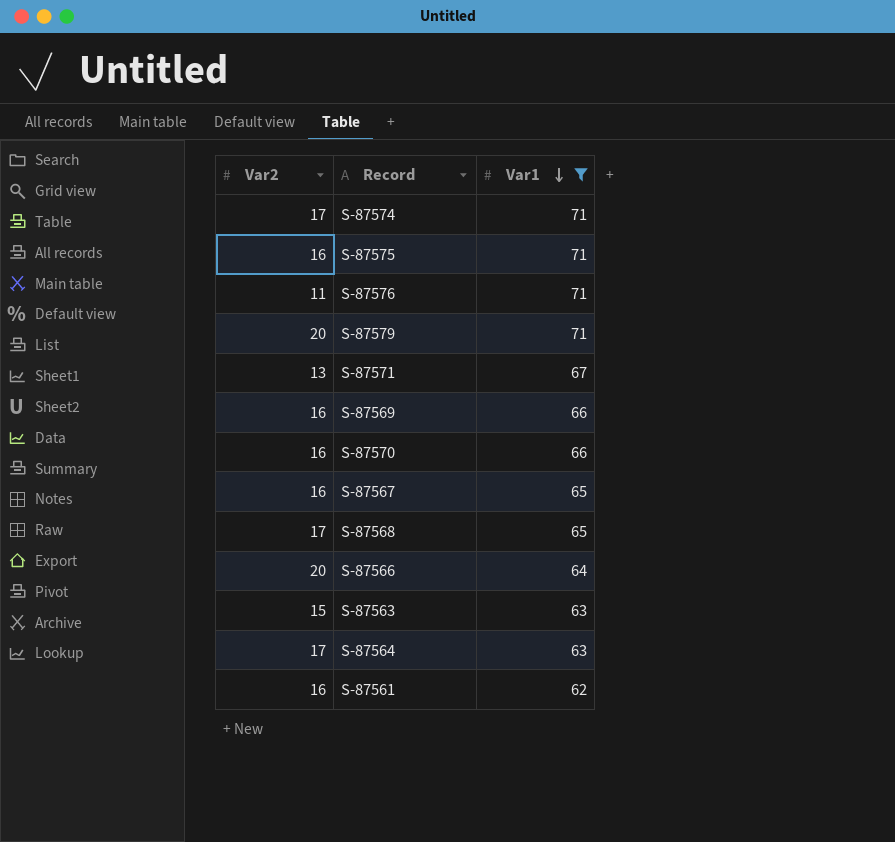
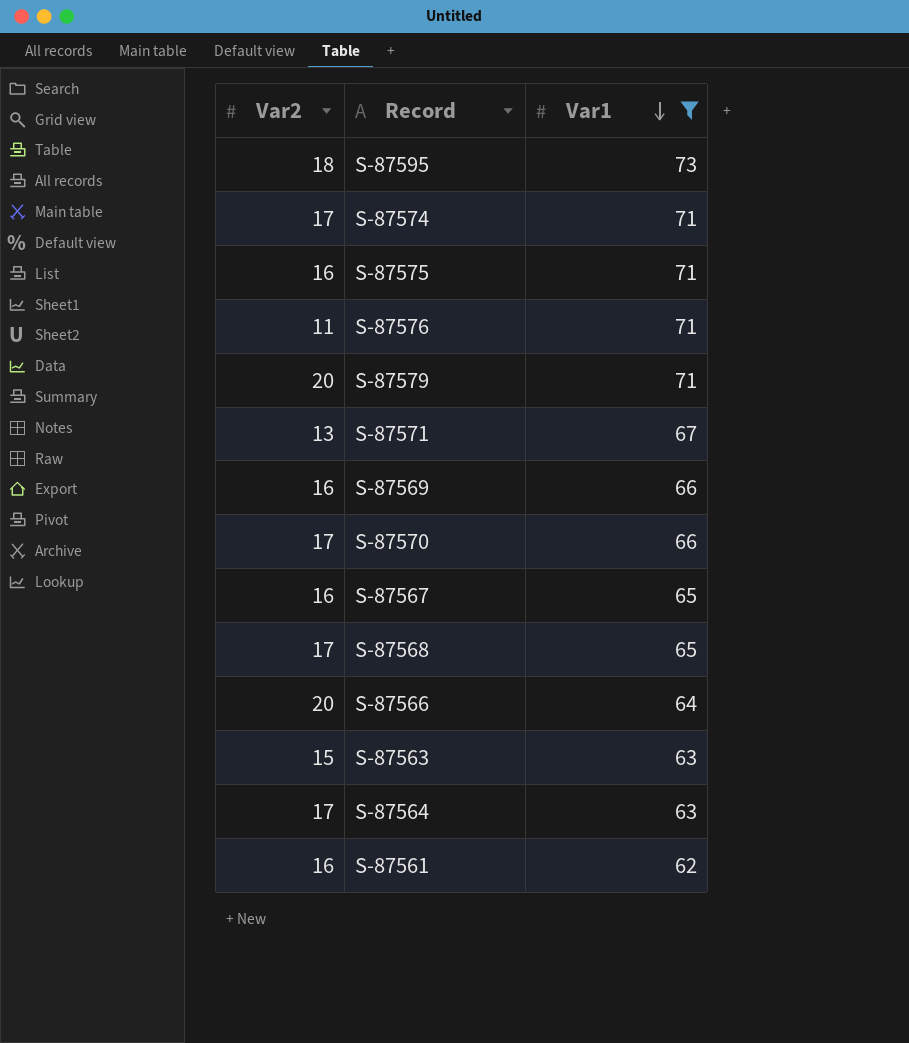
row S-87595: none -> 18 | 73
S-87570 | Var2: 16 -> 17

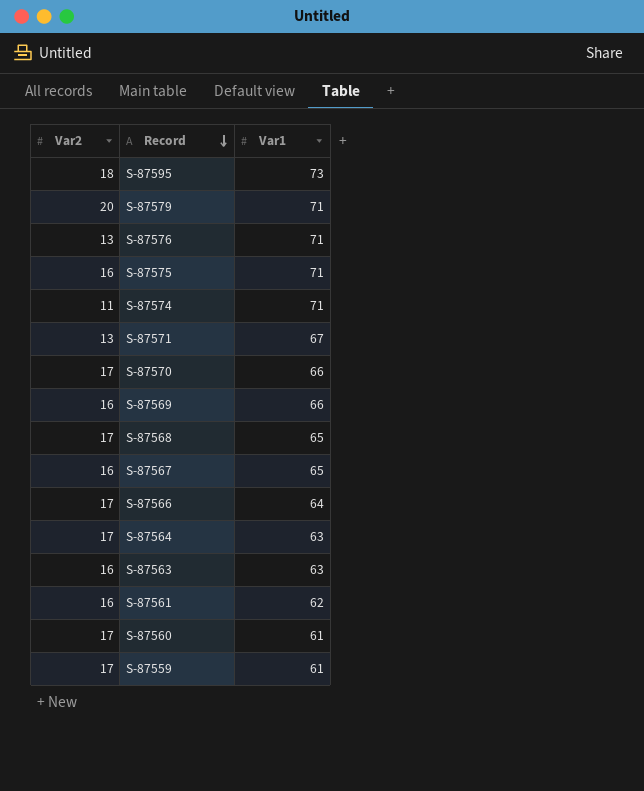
filter: Var1 != 61 -> none
row order: Var1 descending -> Record descending
S-87576 | Var2: 11 -> 13
S-87574 | Var2: 17 -> 11
S-87566 | Var2: 20 -> 17
S-87563 | Var2: 15 -> 16

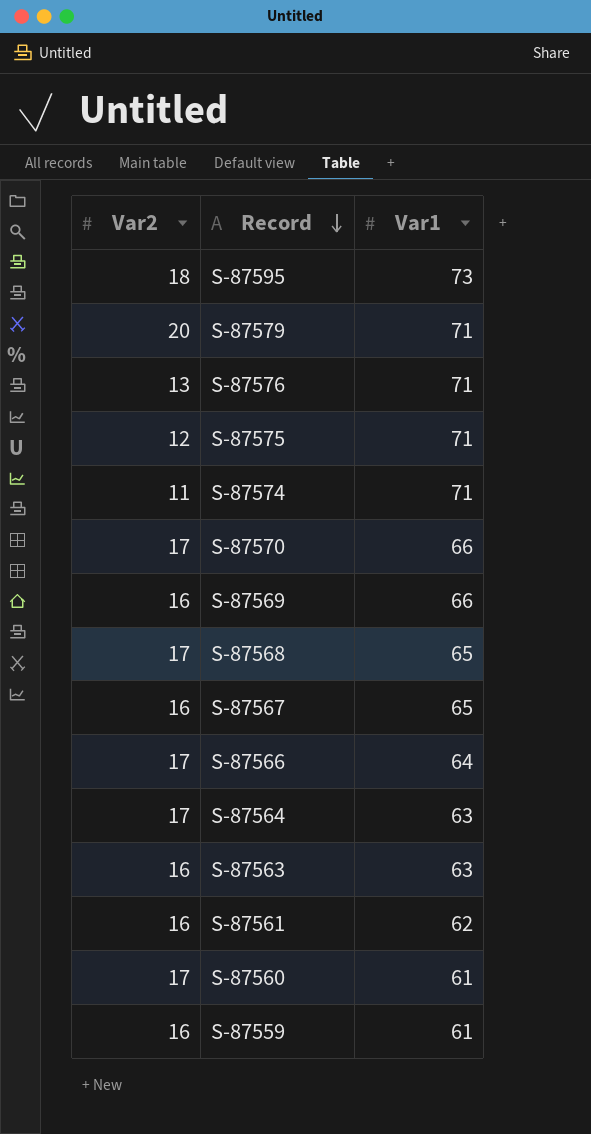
row S-87571: 13 | 67 -> none
S-87575 | Var2: 16 -> 12
S-87559 | Var2: 17 -> 16

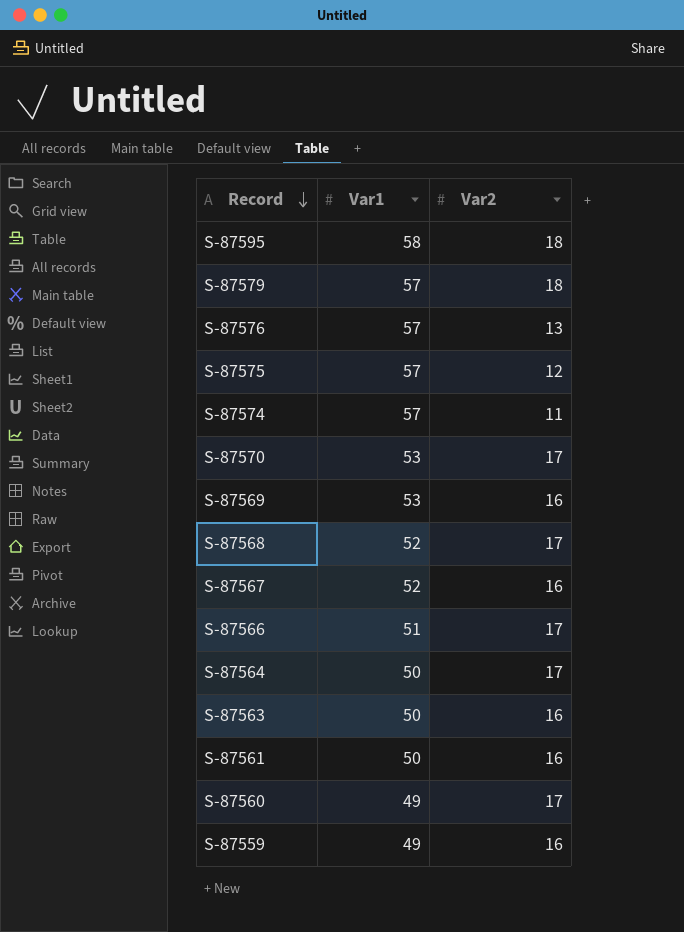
column Var2 | position: 1 -> 3
S-87595 | Var1: 73 -> 58
S-87579 | Var1: 71 -> 57
S-87579 | Var2: 20 -> 18
S-87576 | Var1: 71 -> 57
S-87575 | Var1: 71 -> 57
S-87574 | Var1: 71 -> 57
S-87570 | Var1: 66 -> 53
S-87569 | Var1: 66 -> 53
S-87568 | Var1: 65 -> 52
S-87567 | Var1: 65 -> 52
S-87566 | Var1: 64 -> 51
S-87564 | Var1: 63 -> 50
S-87563 | Var1: 63 -> 50
S-87561 | Var1: 62 -> 50
S-87560 | Var1: 61 -> 49
S-87559 | Var1: 61 -> 49

